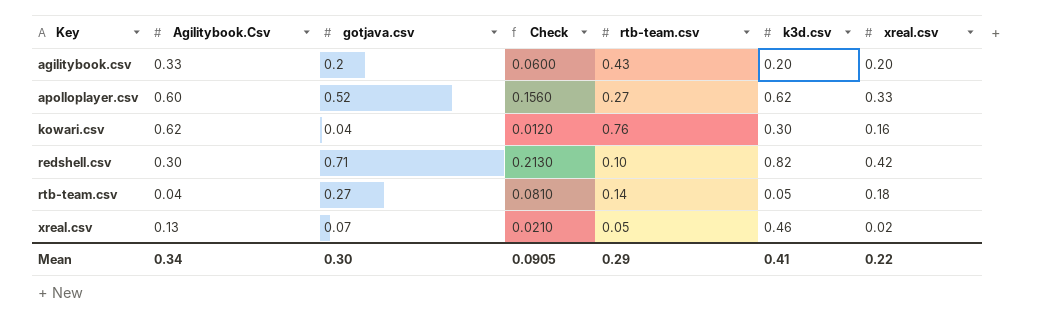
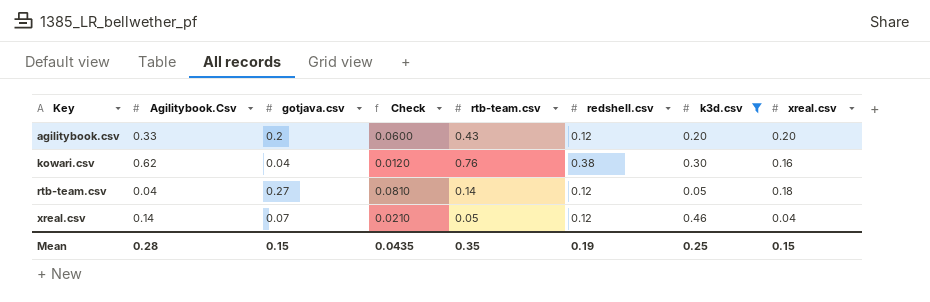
filter: none -> k3d.csv <= 0.46
column redshell.csv | position: none -> 6
xreal.csv | Agilitybook.Csv: 0.13 -> 0.14
xreal.csv | xreal.csv: 0.02 -> 0.04
Mean | Agilitybook.Csv: 0.34 -> 0.28
Mean | gotjava.csv: 0.30 -> 0.15
Mean | Check: 0.0905 -> 0.0435
Mean | rtb-team.csv: 0.29 -> 0.35
Mean | k3d.csv: 0.41 -> 0.25
Mean | xreal.csv: 0.22 -> 0.15

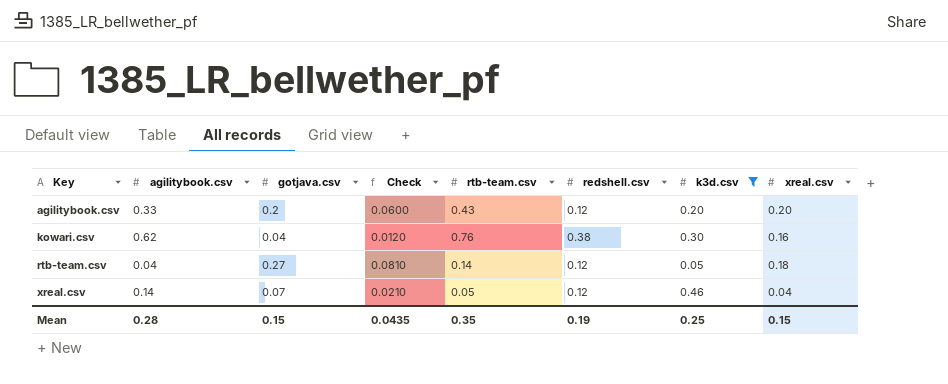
column name: Agilitybook.Csv -> agilitybook.csv

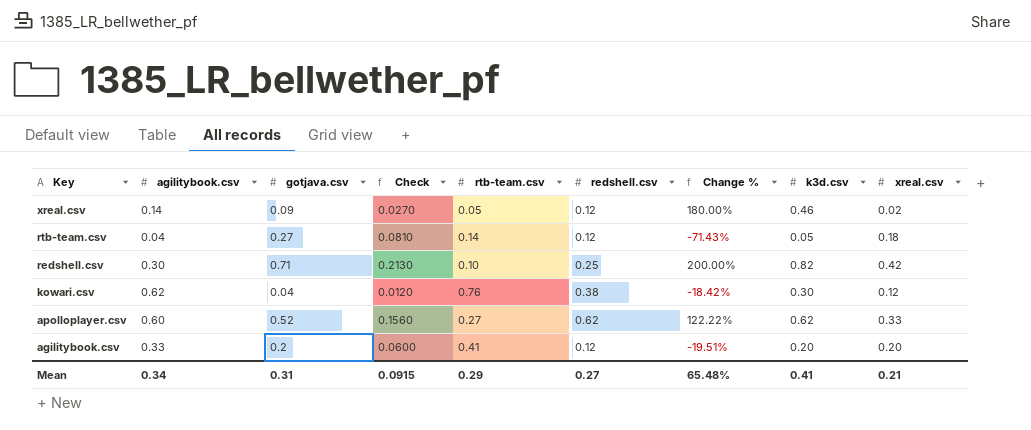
filter: k3d.csv <= 0.46 -> none
row order: Key ascending -> Key descending
column Change % | formula: none -> ([agilitybook.csv] - [rtb-team.csv]) / [rtb-team.csv]
xreal.csv | gotjava.csv: 0.07 -> 0.09
xreal.csv | Check: 0.0210 -> 0.0270
xreal.csv | xreal.csv: 0.04 -> 0.02
kowari.csv | xreal.csv: 0.16 -> 0.12
agilitybook.csv | rtb-team.csv: 0.43 -> 0.41
Mean | agilitybook.csv: 0.28 -> 0.34
Mean | gotjava.csv: 0.15 -> 0.31
Mean | Check: 0.0435 -> 0.0915
Mean | rtb-team.csv: 0.35 -> 0.29
Mean | redshell.csv: 0.19 -> 0.27
Mean | k3d.csv: 0.25 -> 0.41
Mean | xreal.csv: 0.15 -> 0.21

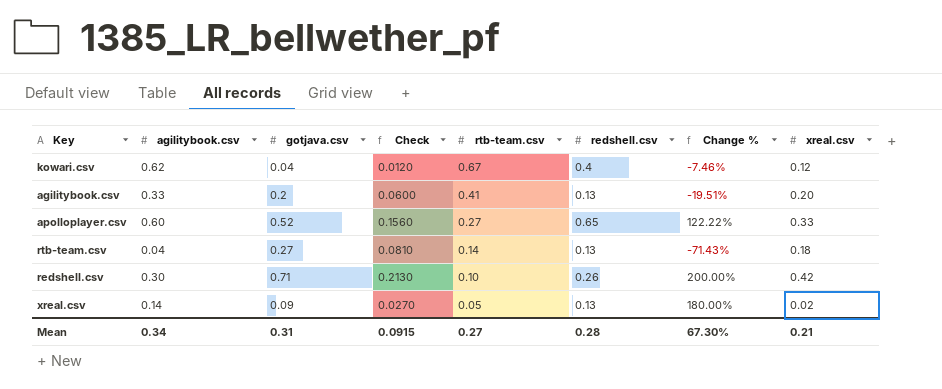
row order: Key descending -> rtb-team.csv descending
column k3d.csv | position: 8 -> none
kowari.csv | rtb-team.csv: 0.76 -> 0.67
kowari.csv | redshell.csv: 0.38 -> 0.4
kowari.csv | Change %: -18.42% -> -7.46%
agilitybook.csv | redshell.csv: 0.12 -> 0.13
apolloplayer.csv | redshell.csv: 0.62 -> 0.65
rtb-team.csv | redshell.csv: 0.12 -> 0.13
redshell.csv | redshell.csv: 0.25 -> 0.26
xreal.csv | redshell.csv: 0.12 -> 0.13
Mean | rtb-team.csv: 0.29 -> 0.27
Mean | redshell.csv: 0.27 -> 0.28
Mean | Change %: 65.48% -> 67.30%

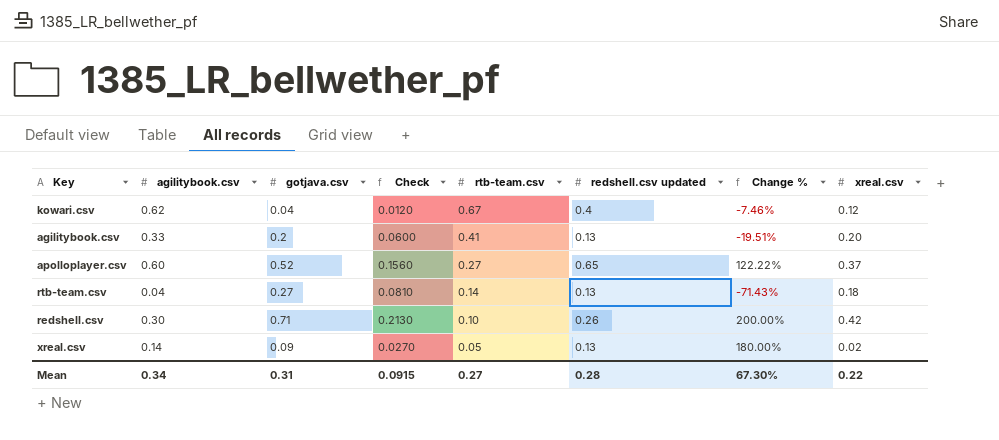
column name: redshell.csv -> redshell.csv updated
apolloplayer.csv | xreal.csv: 0.33 -> 0.37
Mean | xreal.csv: 0.21 -> 0.22

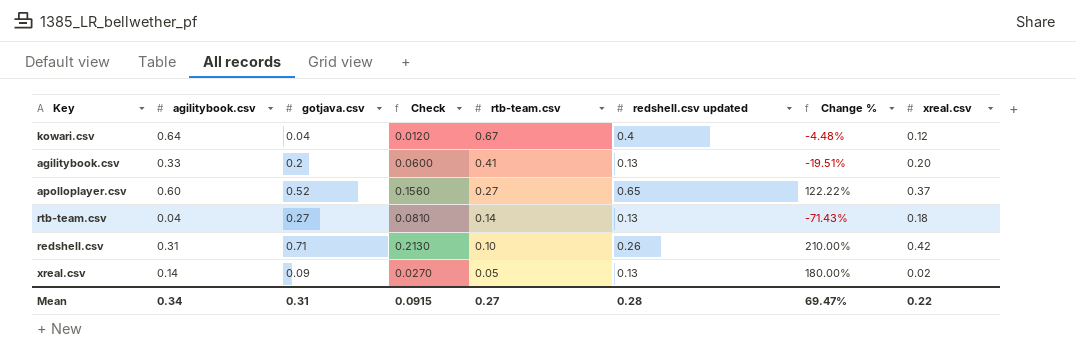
kowari.csv | agilitybook.csv: 0.62 -> 0.64
kowari.csv | Change %: -7.46% -> -4.48%
redshell.csv | agilitybook.csv: 0.30 -> 0.31
redshell.csv | Change %: 200.00% -> 210.00%
Mean | Change %: 67.30% -> 69.47%

